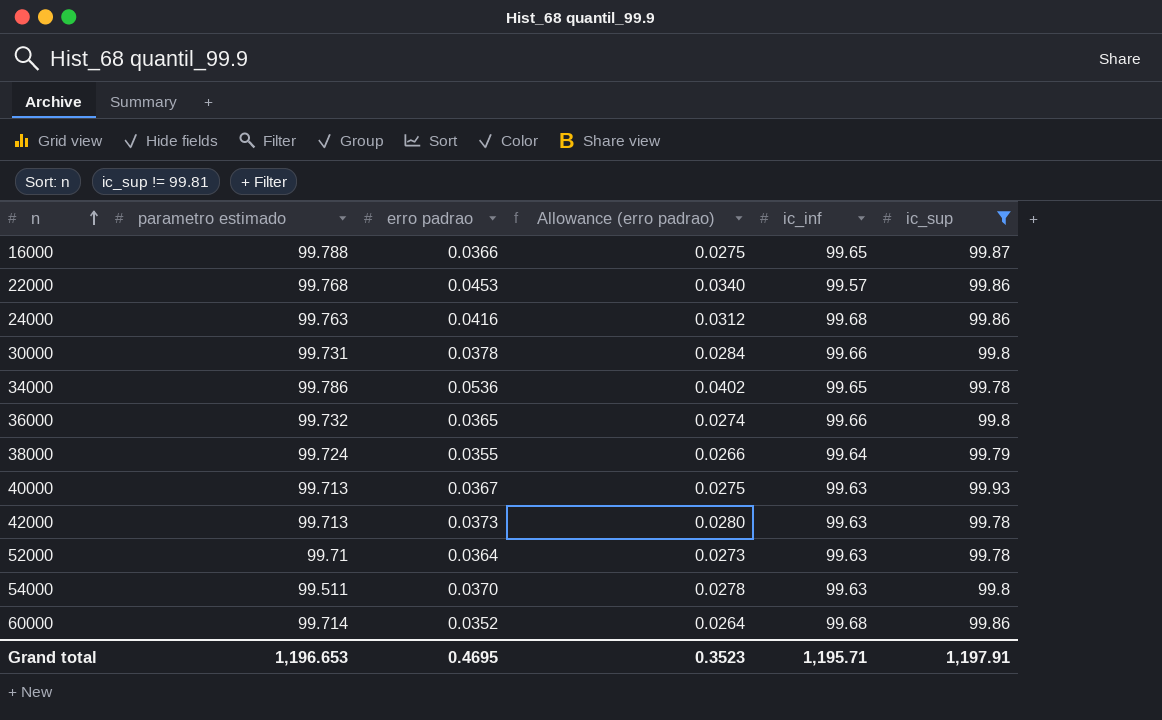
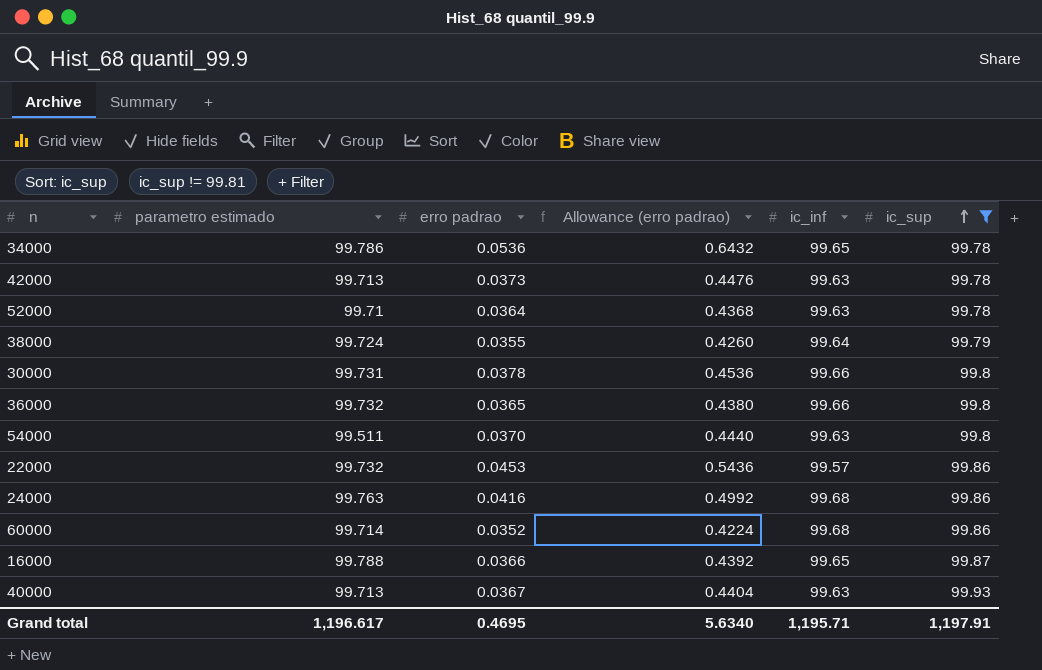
row order: n ascending -> ic_sup ascending
column Allowance (erro padrao) | formula: [erro padrao] * 0.75 -> [erro padrao] * 12
22000 | parametro estimado: 99.768 -> 99.732
Grand total | parametro estimado: 1,196.653 -> 1,196.617
Grand total | Allowance (erro padrao): 0.3523 -> 5.6340

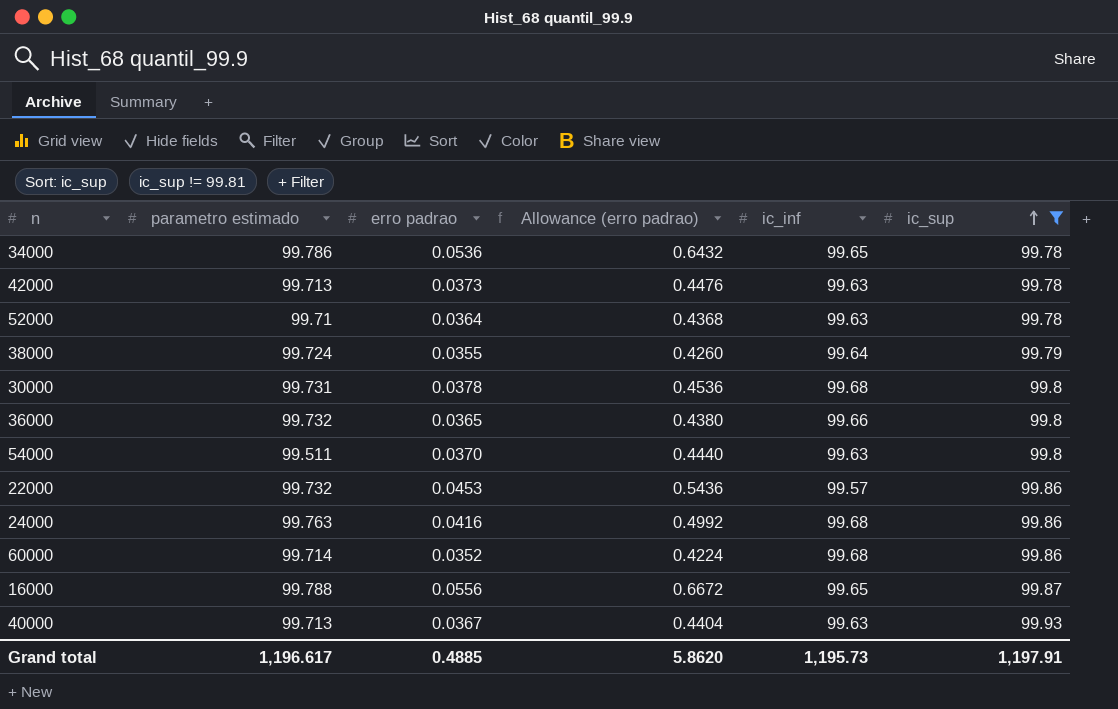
30000 | ic_inf: 99.66 -> 99.68
16000 | erro padrao: 0.0366 -> 0.0556
16000 | Allowance (erro padrao): 0.4392 -> 0.6672
Grand total | erro padrao: 0.4695 -> 0.4885
Grand total | Allowance (erro padrao): 5.6340 -> 5.8620
Grand total | ic_inf: 1,195.71 -> 1,195.73

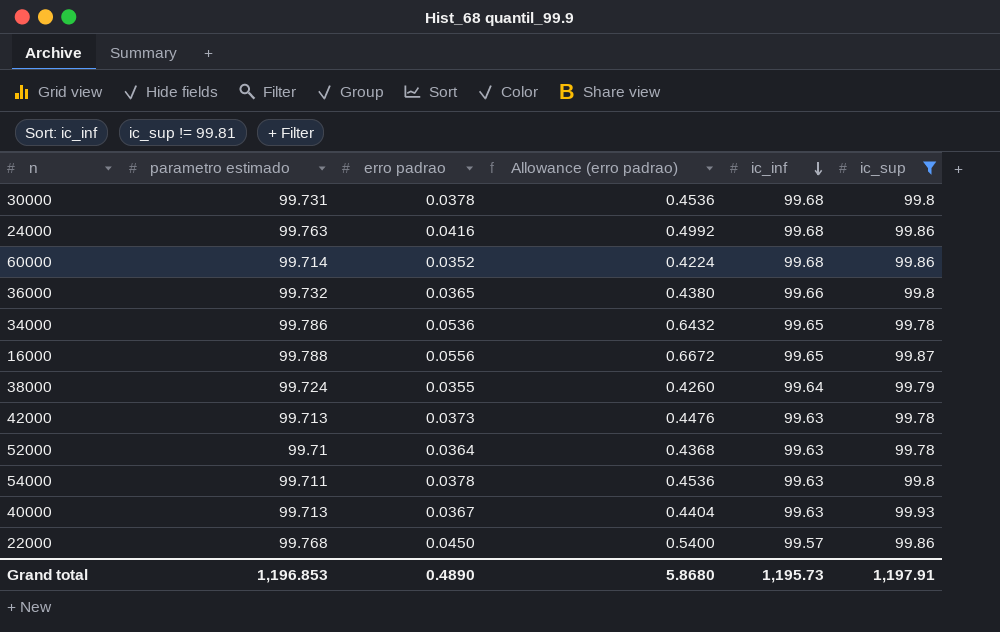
row order: ic_sup ascending -> ic_inf descending
54000 | parametro estimado: 99.511 -> 99.711
54000 | erro padrao: 0.0370 -> 0.0378
54000 | Allowance (erro padrao): 0.4440 -> 0.4536
22000 | parametro estimado: 99.732 -> 99.768
22000 | erro padrao: 0.0453 -> 0.0450
22000 | Allowance (erro padrao): 0.5436 -> 0.5400
Grand total | parametro estimado: 1,196.617 -> 1,196.853
Grand total | erro padrao: 0.4885 -> 0.4890
Grand total | Allowance (erro padrao): 5.8620 -> 5.8680

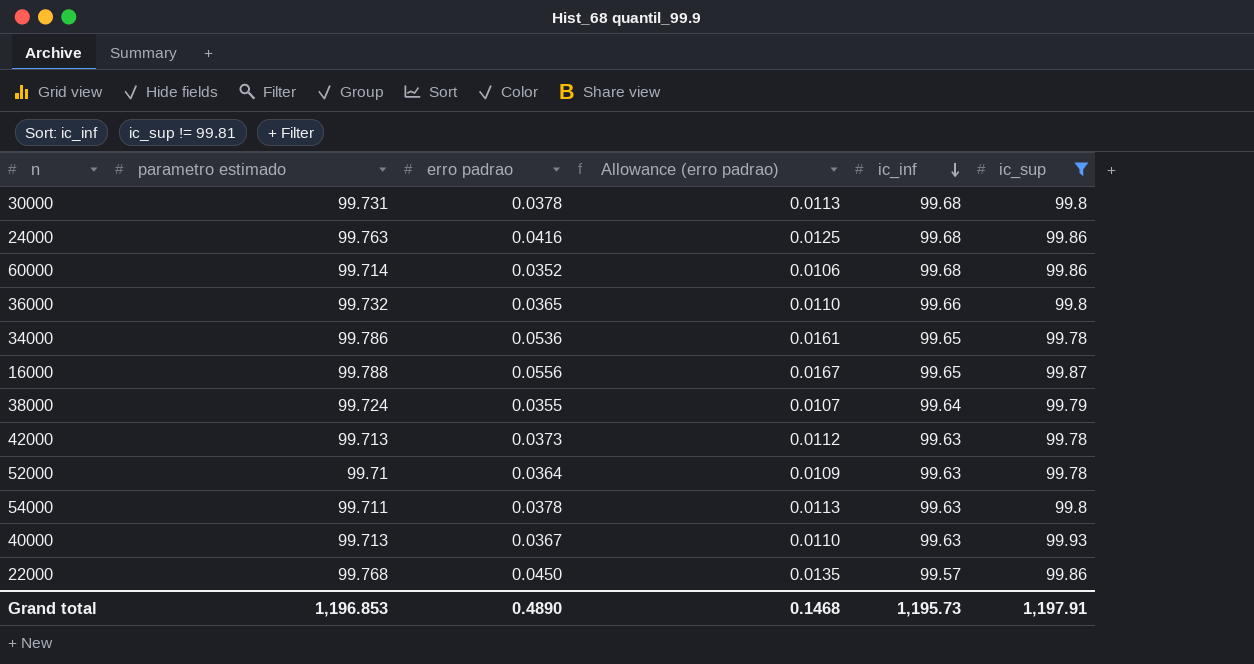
column Allowance (erro padrao) | formula: [erro padrao] * 12 -> [erro padrao] * 0.3
Grand total | Allowance (erro padrao): 5.8680 -> 0.1468

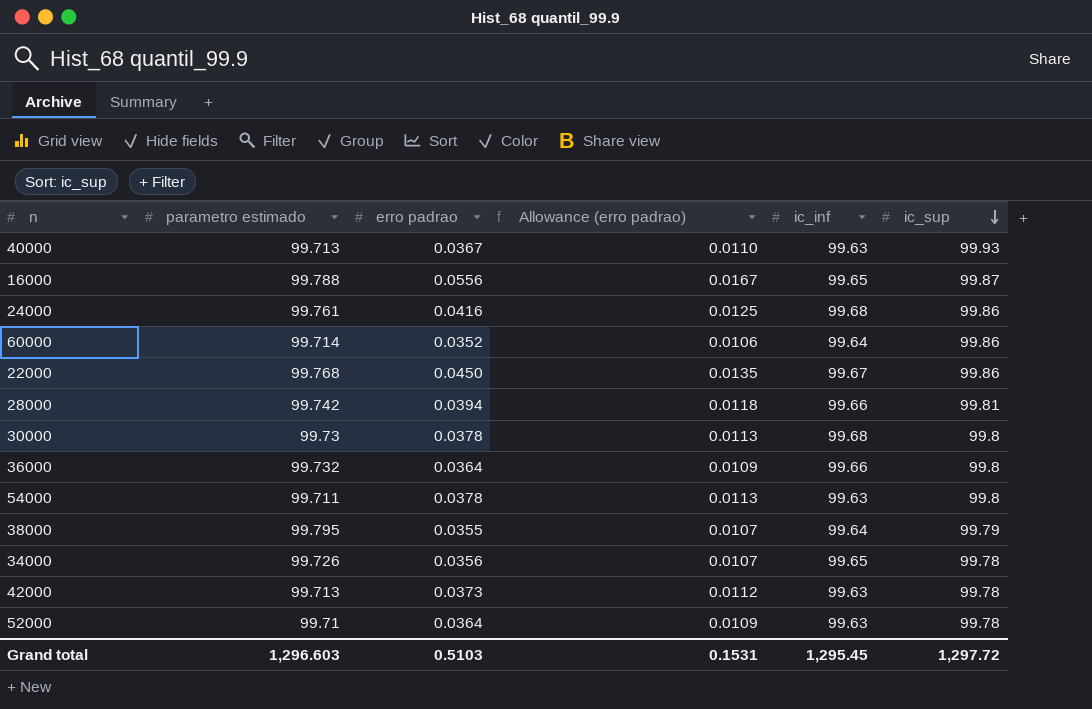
filter: ic_sup != 99.81 -> none
row order: ic_inf descending -> ic_sup descending
24000 | parametro estimado: 99.763 -> 99.761
60000 | ic_inf: 99.68 -> 99.64
22000 | ic_inf: 99.57 -> 99.67
30000 | parametro estimado: 99.731 -> 99.73
36000 | erro padrao: 0.0365 -> 0.0364
36000 | Allowance (erro padrao): 0.0110 -> 0.0109
38000 | parametro estimado: 99.724 -> 99.795
34000 | parametro estimado: 99.786 -> 99.726
34000 | erro padrao: 0.0536 -> 0.0356
34000 | Allowance (erro padrao): 0.0161 -> 0.0107
Grand total | parametro estimado: 1,196.853 -> 1,296.603
Grand total | erro padrao: 0.4890 -> 0.5103
Grand total | Allowance (erro padrao): 0.1468 -> 0.1531
Grand total | ic_inf: 1,195.73 -> 1,295.45
Grand total | ic_sup: 1,197.91 -> 1,297.72

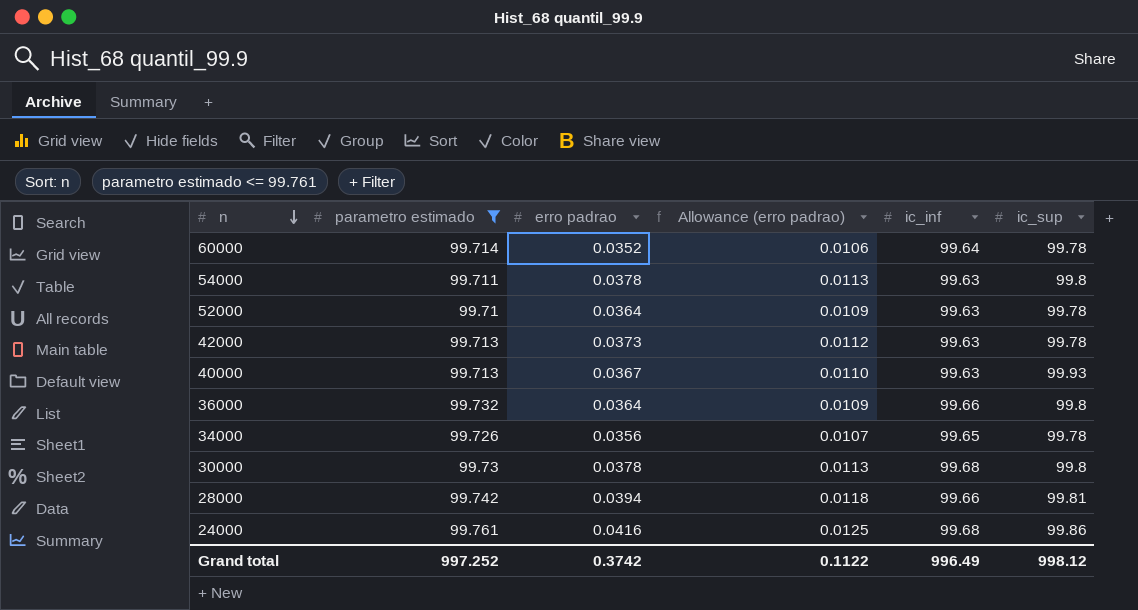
filter: none -> parametro estimado <= 99.761
row order: ic_sup descending -> n descending
60000 | ic_sup: 99.86 -> 99.78
Grand total | parametro estimado: 1,296.603 -> 997.252
Grand total | erro padrao: 0.5103 -> 0.3742
Grand total | Allowance (erro padrao): 0.1531 -> 0.1122
Grand total | ic_inf: 1,295.45 -> 996.49
Grand total | ic_sup: 1,297.72 -> 998.12

